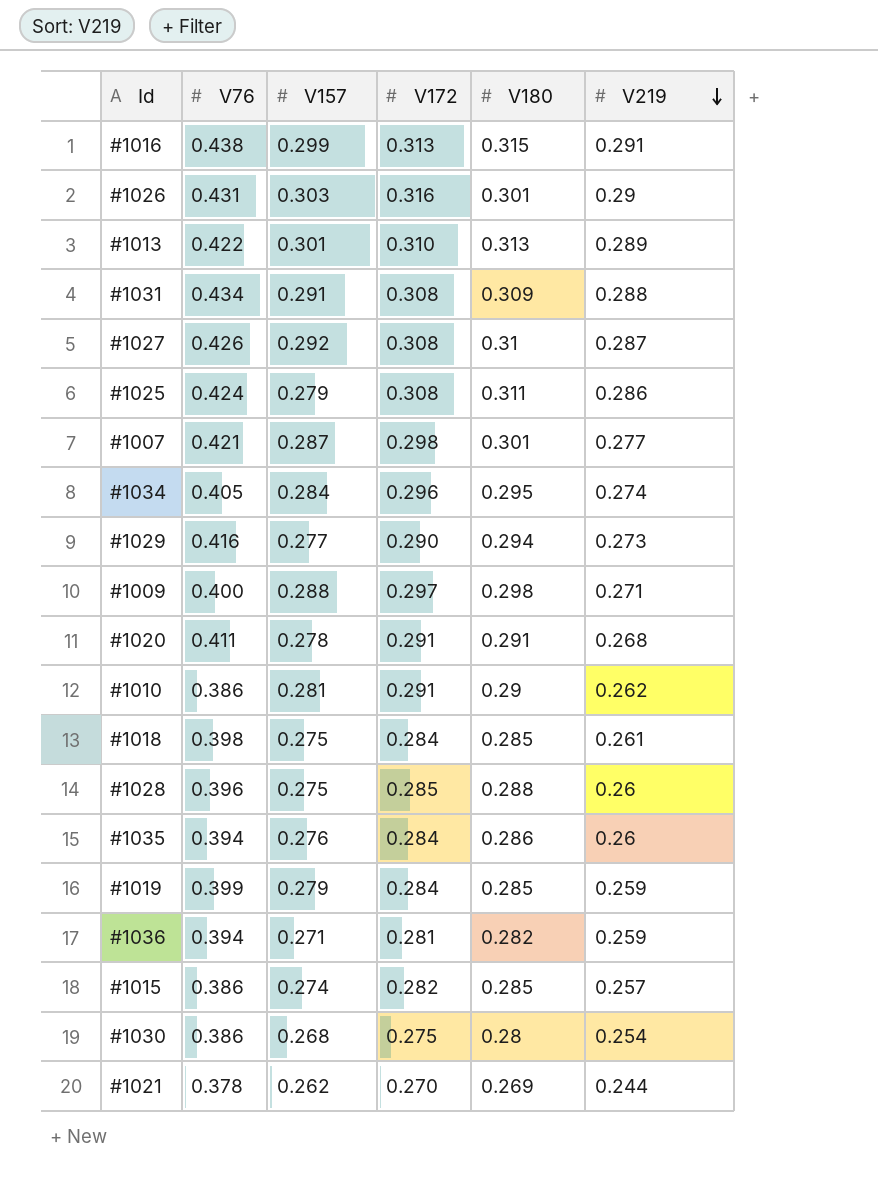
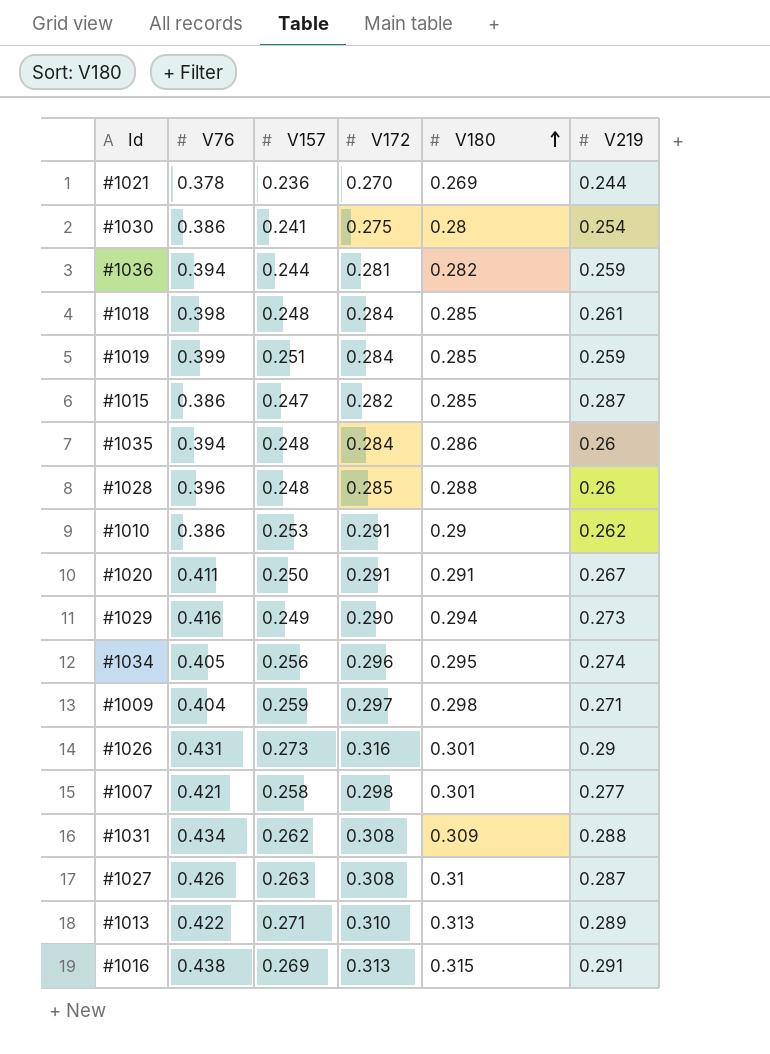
row order: V219 descending -> V180 ascending
row #1025: 0.424 | 0.279 | 0.308 | 0.311 | 0.286 -> none
#1021 | V157: 0.262 -> 0.236
#1030 | V157: 0.268 -> 0.241
#1036 | V157: 0.271 -> 0.244
#1018 | V157: 0.275 -> 0.248
#1019 | V157: 0.279 -> 0.251
#1015 | V157: 0.274 -> 0.247
#1015 | V219: 0.257 -> 0.287
#1035 | V157: 0.276 -> 0.248
#1028 | V157: 0.275 -> 0.248
#1010 | V157: 0.281 -> 0.253
#1020 | V157: 0.278 -> 0.250
#1020 | V219: 0.268 -> 0.267
#1029 | V157: 0.277 -> 0.249
#1034 | V157: 0.284 -> 0.256
#1009 | V76: 0.400 -> 0.404
#1009 | V157: 0.288 -> 0.259
#1026 | V157: 0.303 -> 0.273
#1007 | V157: 0.287 -> 0.258
#1031 | V157: 0.291 -> 0.262
#1027 | V157: 0.292 -> 0.263
#1013 | V157: 0.301 -> 0.271
#1016 | V157: 0.299 -> 0.269

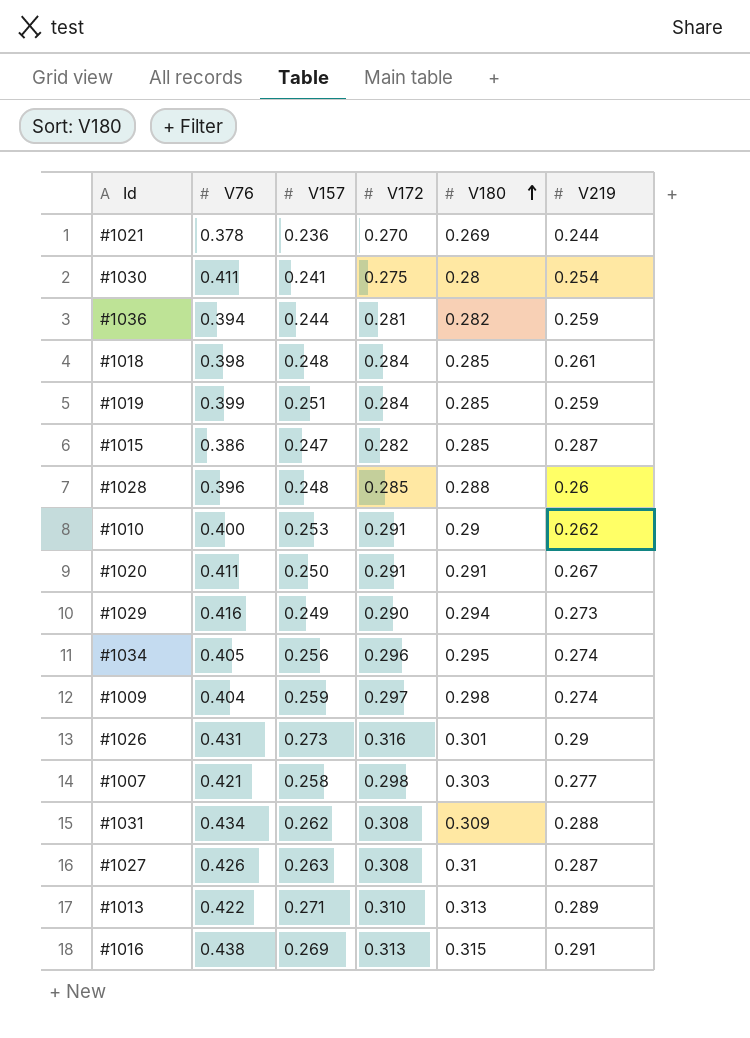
row #1035: 0.394 | 0.248 | 0.284 | 0.286 | 0.26 -> none
#1030 | V76: 0.386 -> 0.411
#1010 | V76: 0.386 -> 0.400
#1009 | V219: 0.271 -> 0.274
#1007 | V180: 0.301 -> 0.303

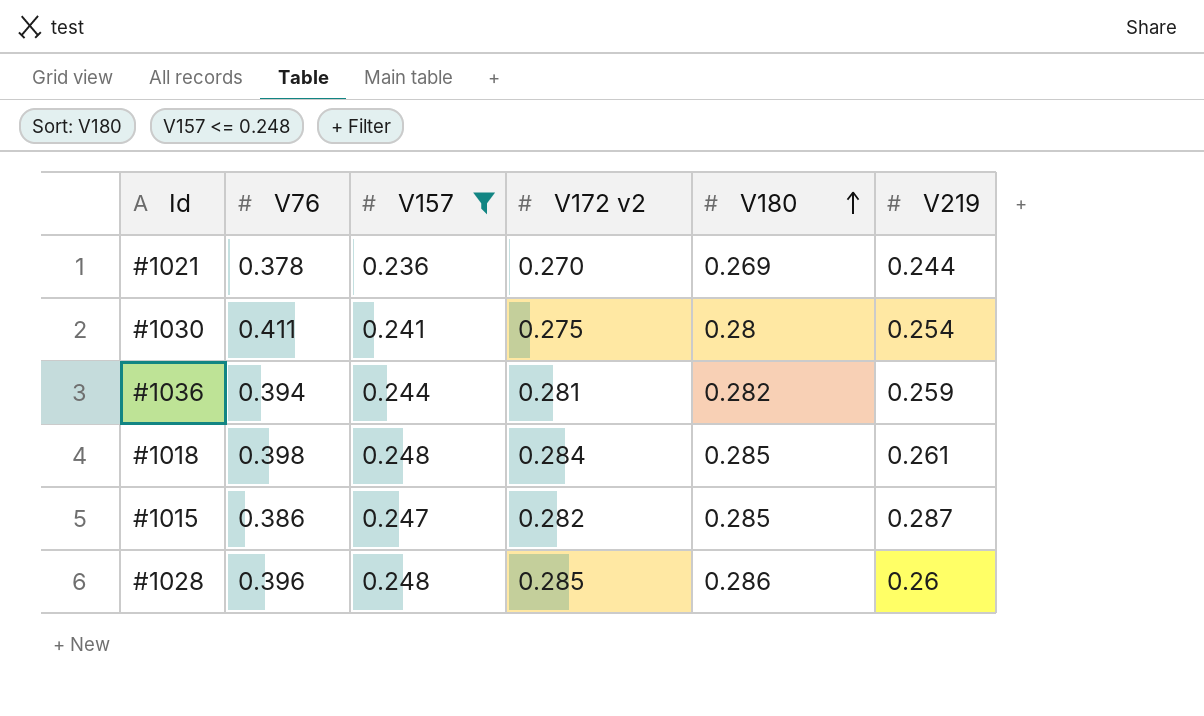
filter: none -> V157 <= 0.248
column name: V172 -> V172 v2
#1028 | V180: 0.288 -> 0.286

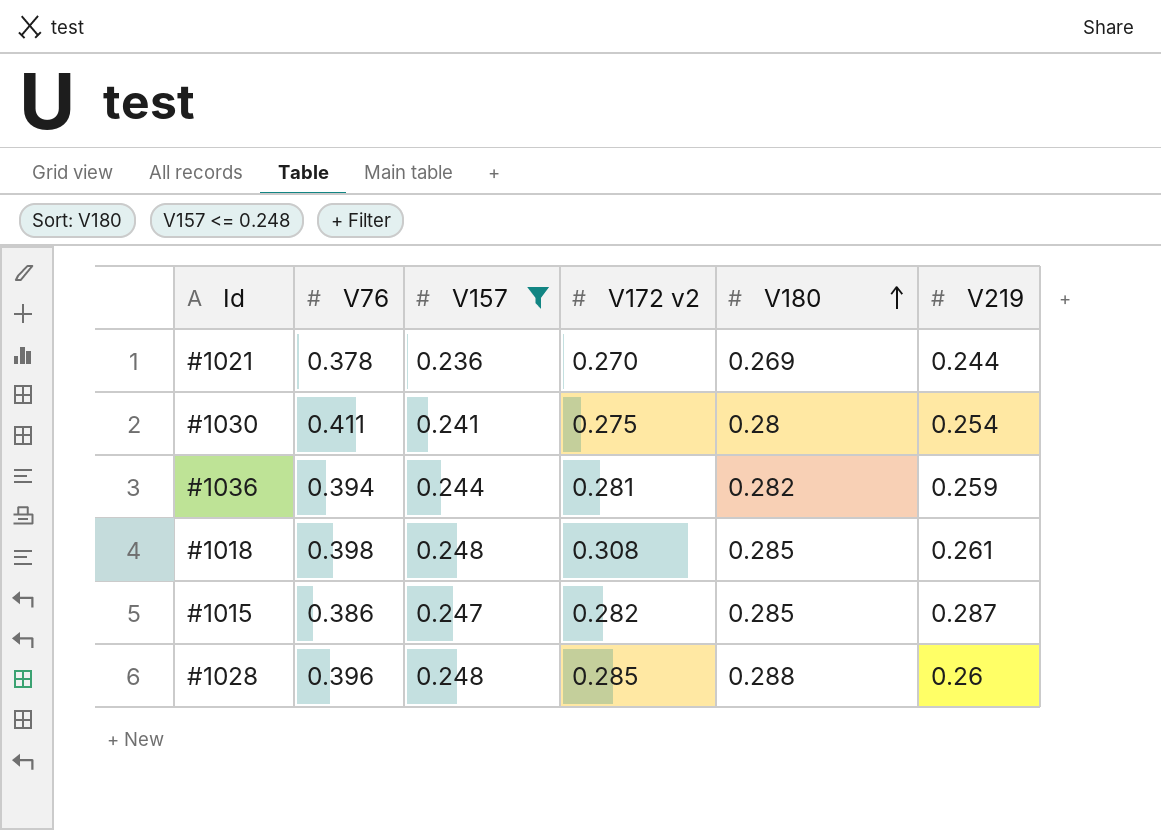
#1018 | V172 v2: 0.284 -> 0.308
#1028 | V180: 0.286 -> 0.288

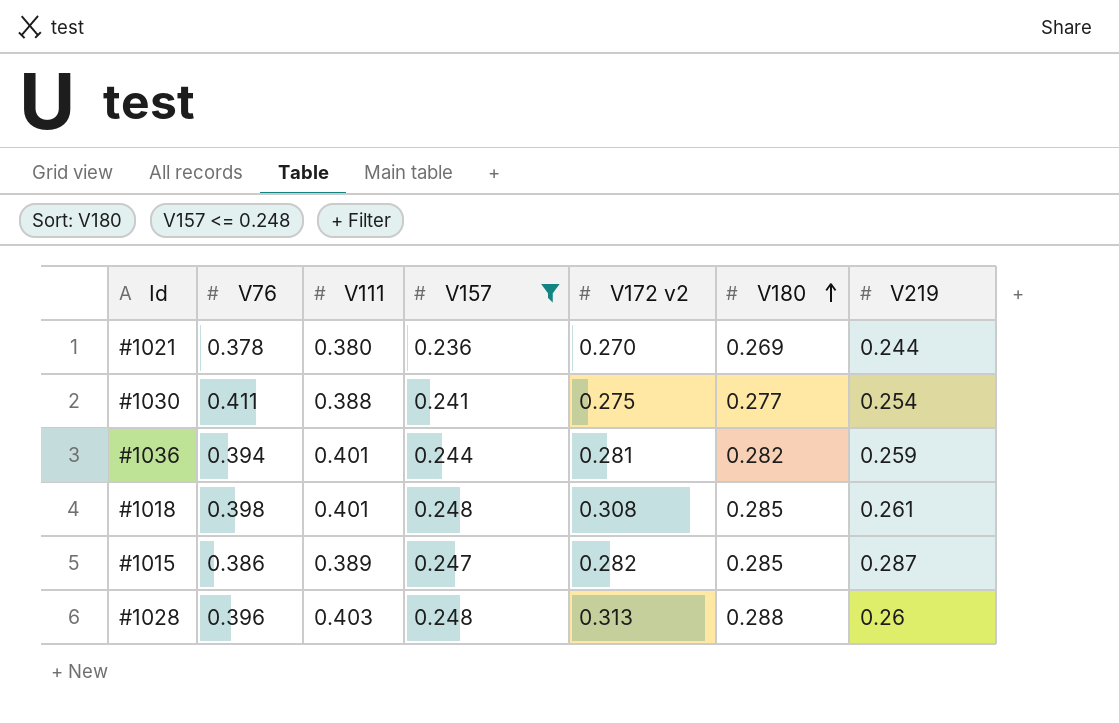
column V111 | position: none -> 3
#1030 | V180: 0.28 -> 0.277
#1028 | V172 v2: 0.285 -> 0.313

